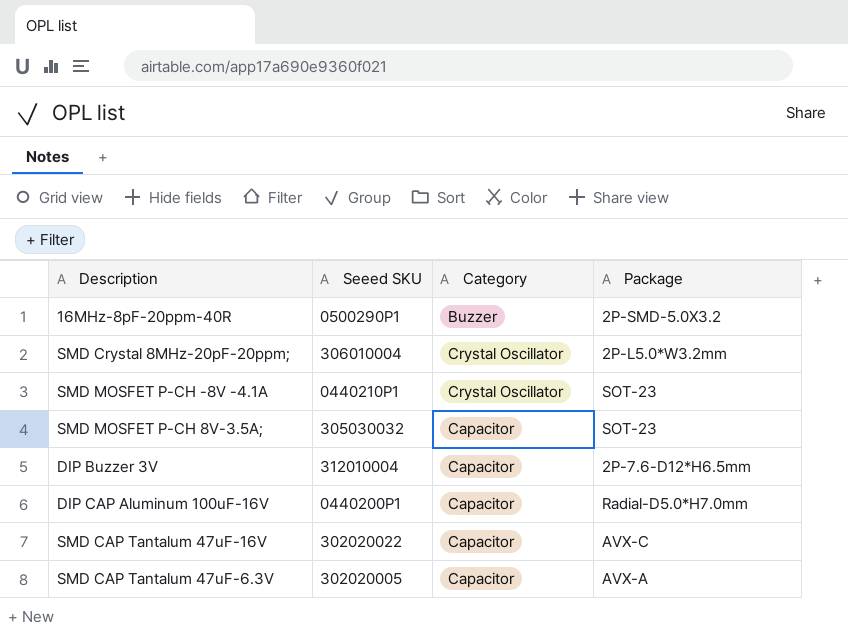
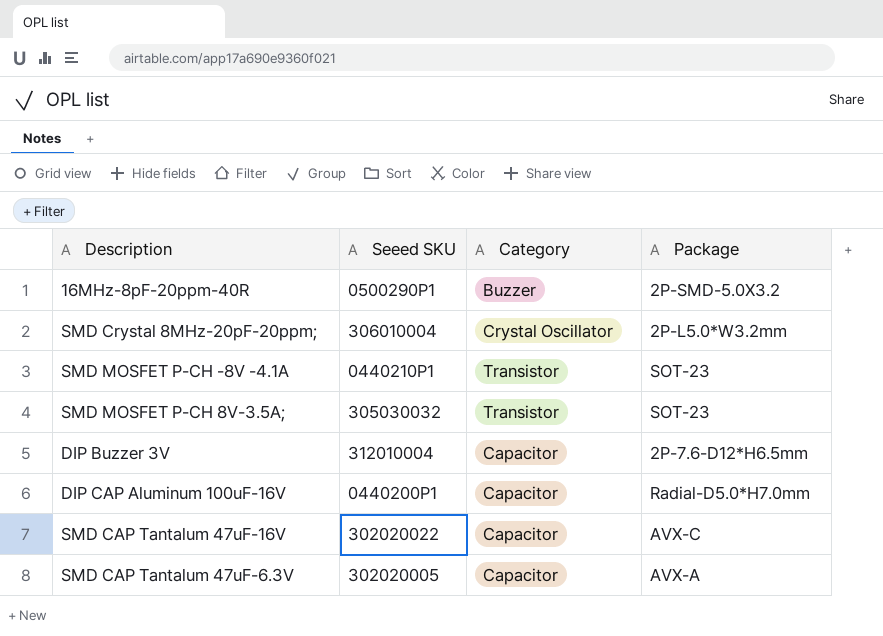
SMD MOSFET P-CH -8V -4.1A | Category: Crystal Oscillator -> Transistor
SMD MOSFET P-CH 8V-3.5A; | Category: Capacitor -> Transistor

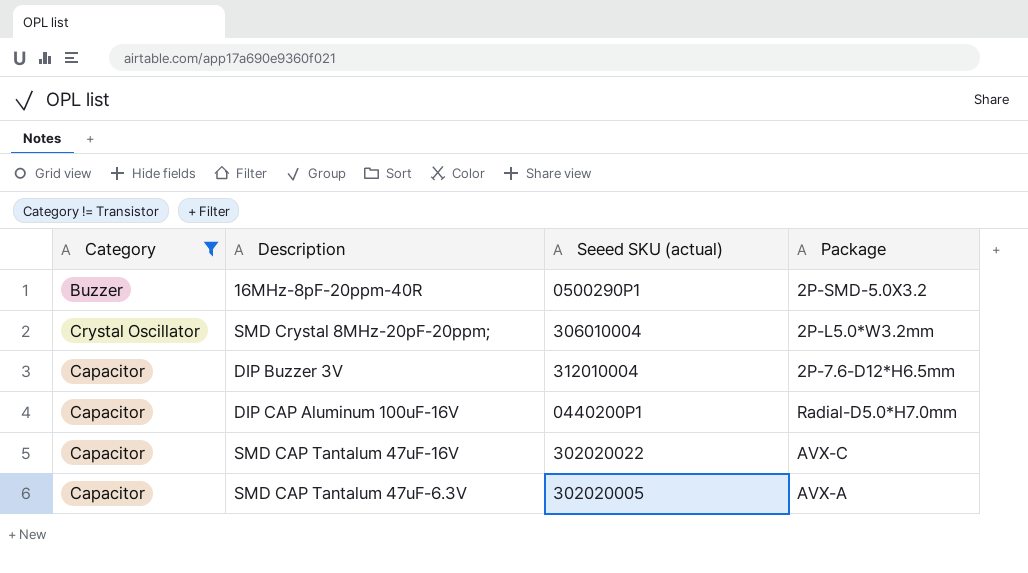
filter: none -> Category != Transistor
column Category | position: 3 -> 1
column name: Seeed SKU -> Seeed SKU (actual)

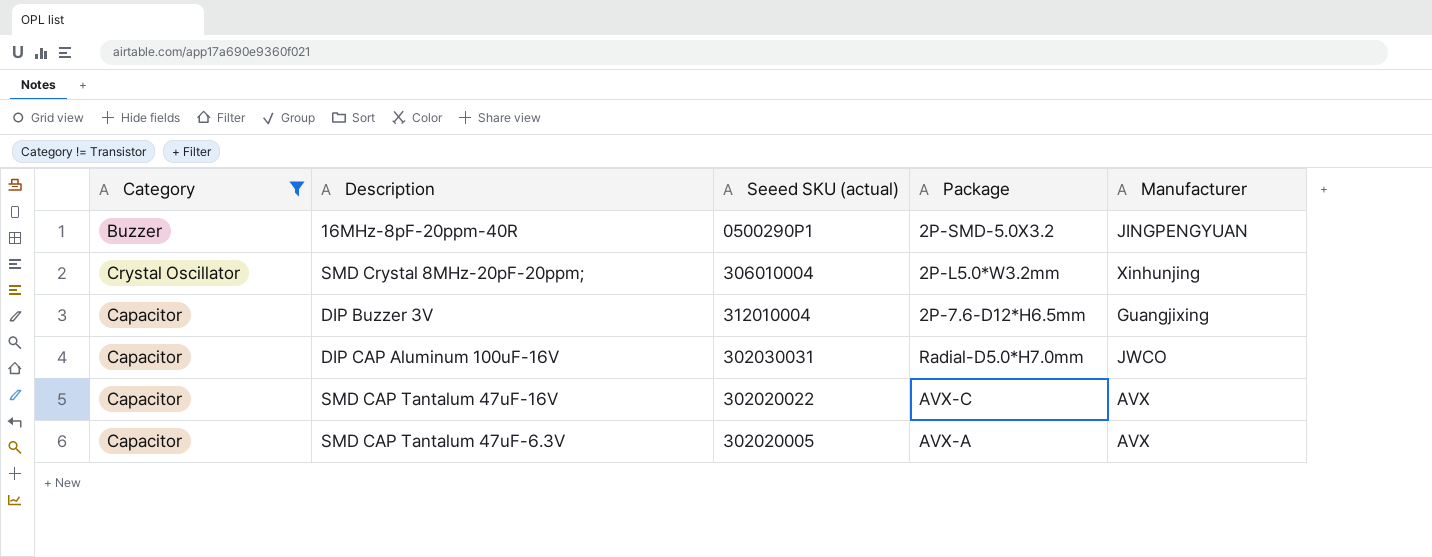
column Manufacturer | position: none -> 5
DIP CAP Aluminum 100uF-16V | Seeed SKU (actual): 0440200P1 -> 302030031

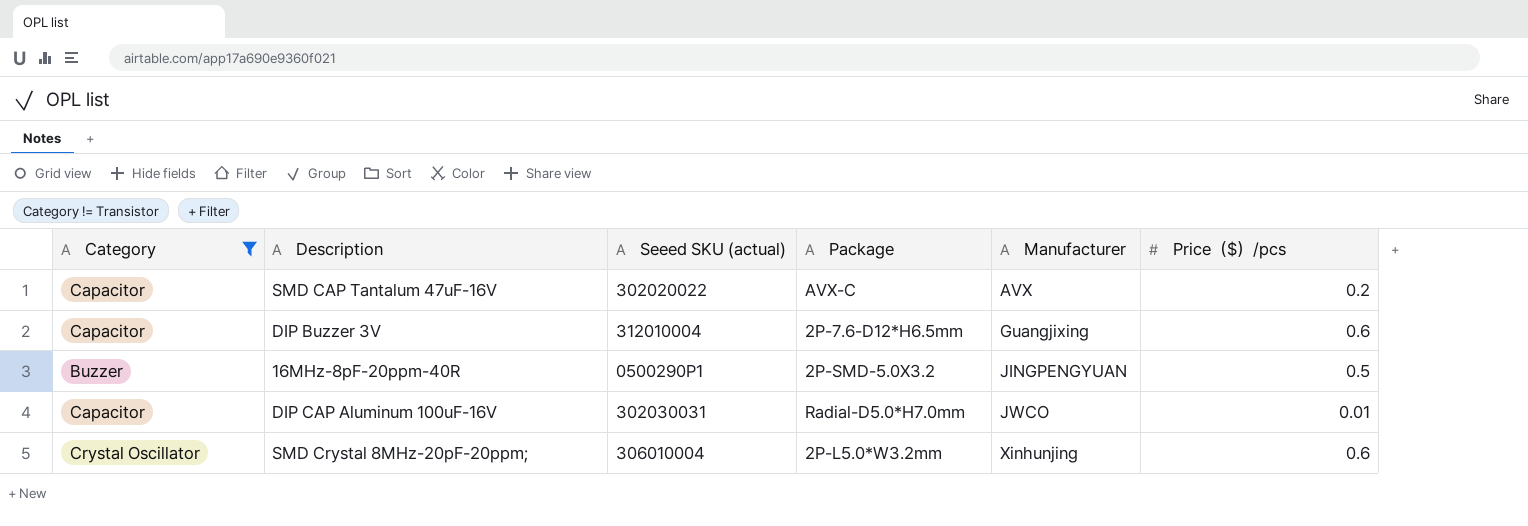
row order: none -> Manufacturer ascending
column Price（$）/pcs | position: none -> 6
row SMD CAP Tantalum 47uF-6.3V: Capacitor | 302020005 | AVX-A | AVX -> none

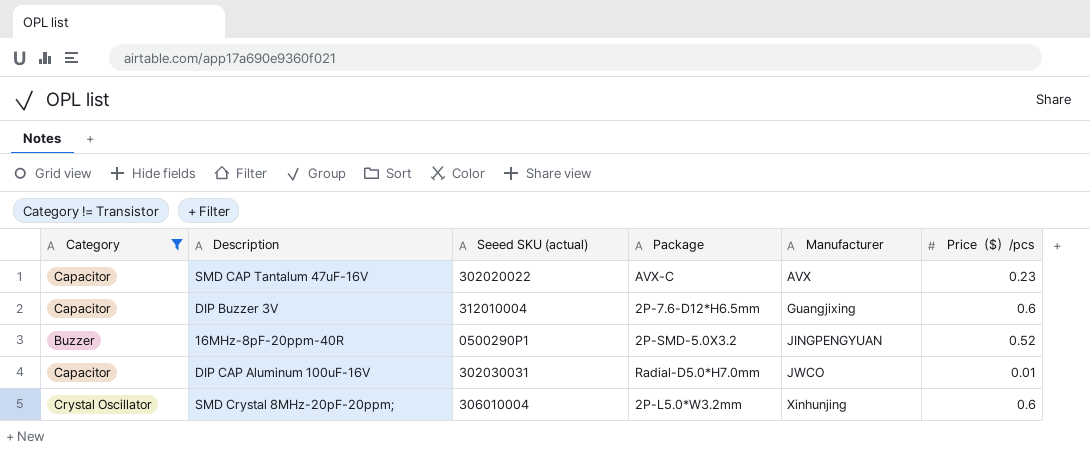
SMD CAP Tantalum 47uF-16V | Price（$）/pcs: 0.2 -> 0.23
16MHz-8pF-20ppm-40R | Price（$）/pcs: 0.5 -> 0.52

